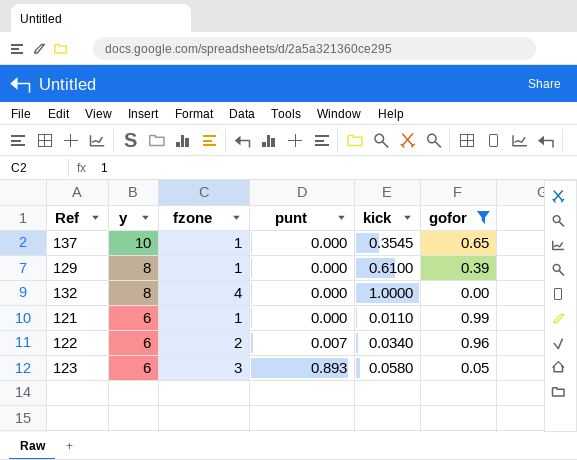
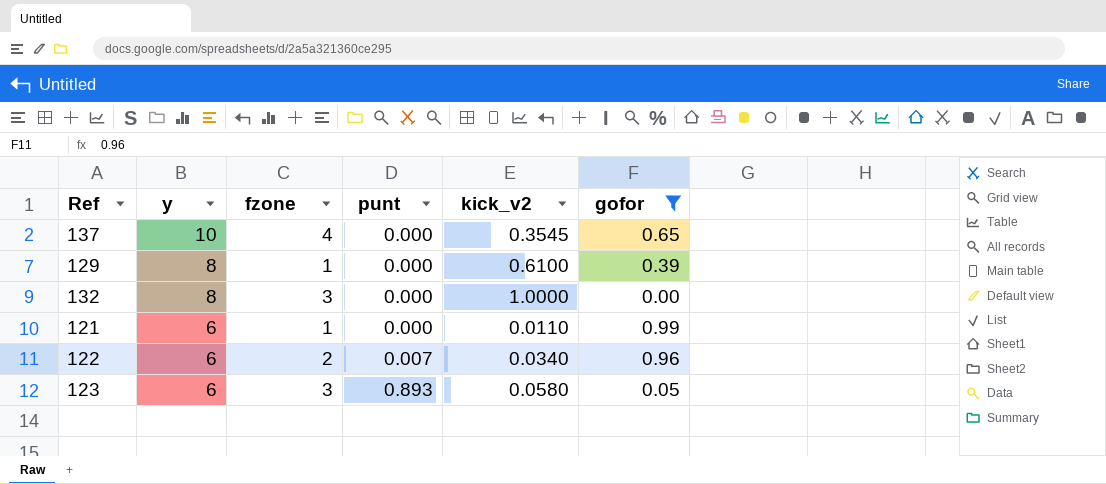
column name: kick -> kick_v2
137 | fzone: 1 -> 4
132 | fzone: 4 -> 3

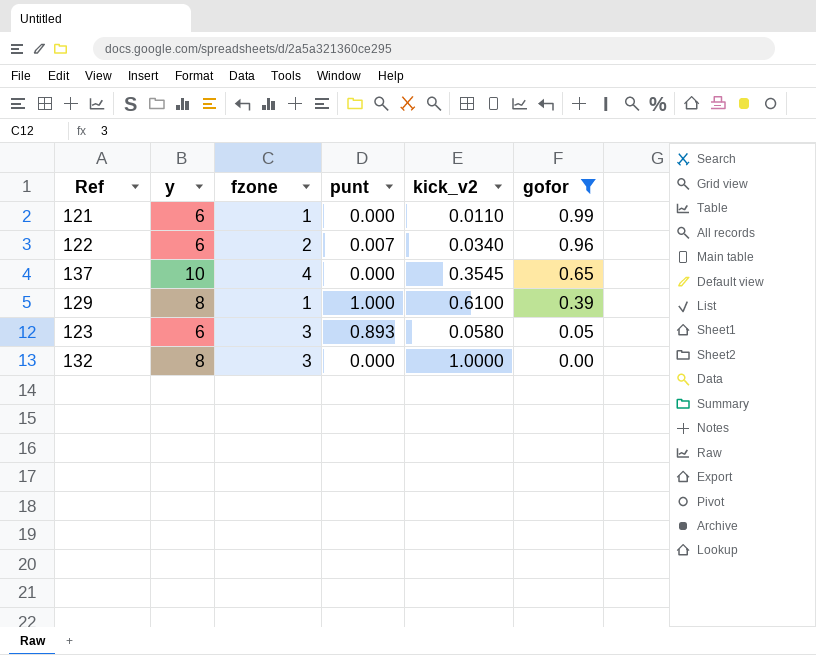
row order: y descending -> gofor descending
129 | punt: 0.000 -> 1.000

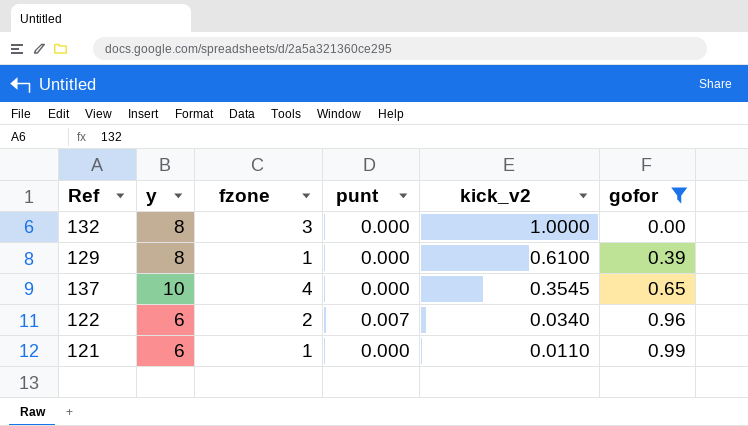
row order: gofor descending -> kick_v2 descending
row 123: 6 | 3 | 0.893 | 0.0580 | 0.05 -> none
129 | punt: 1.000 -> 0.000

